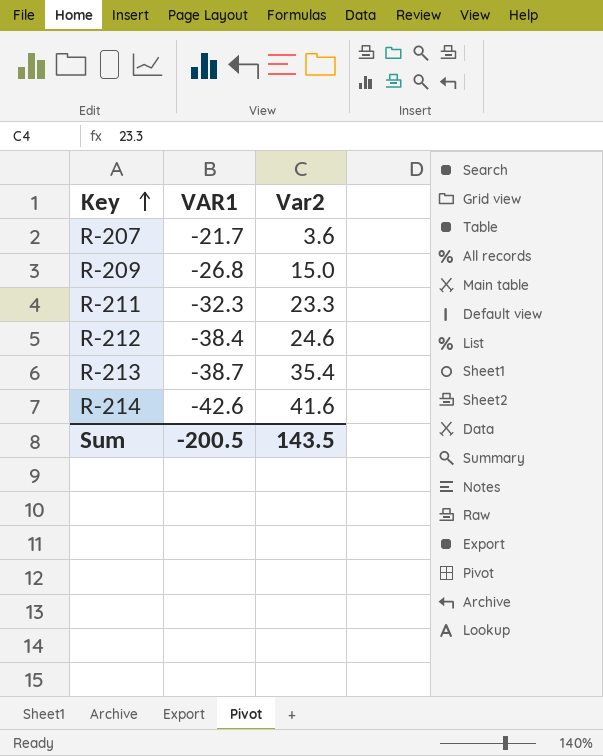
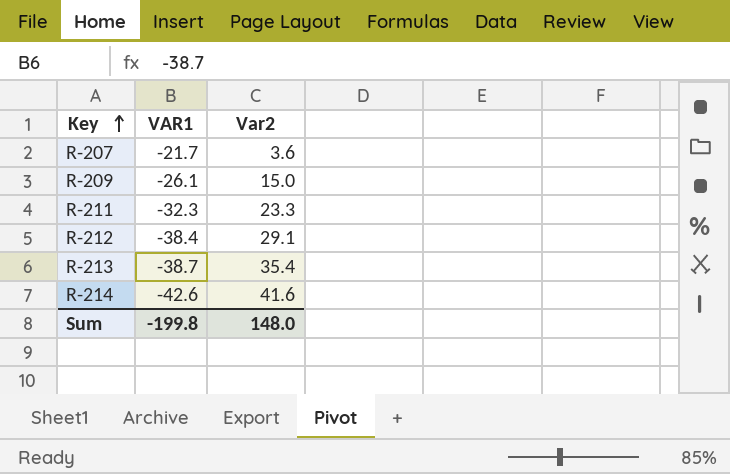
R-209 | VAR1: -26.8 -> -26.1
R-212 | Var2: 24.6 -> 29.1
Sum | VAR1: -200.5 -> -199.8
Sum | Var2: 143.5 -> 148.0

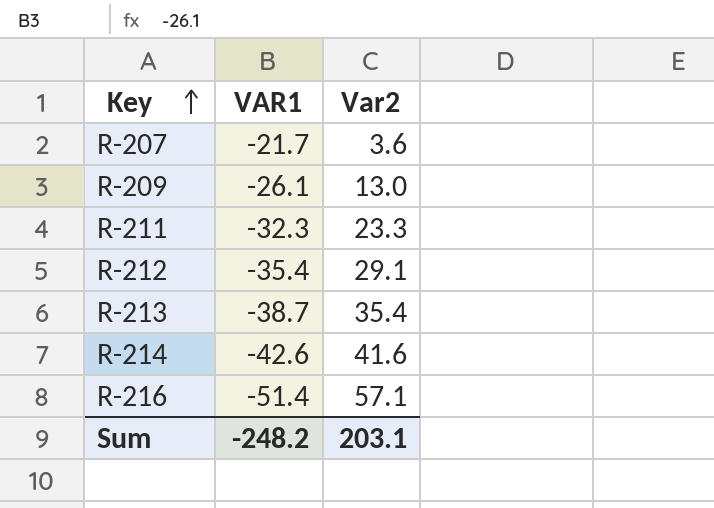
R-209 | Var2: 15.0 -> 13.0
R-212 | VAR1: -38.4 -> -35.4
row R-216: none -> -51.4 | 57.1
Sum | VAR1: -199.8 -> -248.2
Sum | Var2: 148.0 -> 203.1

